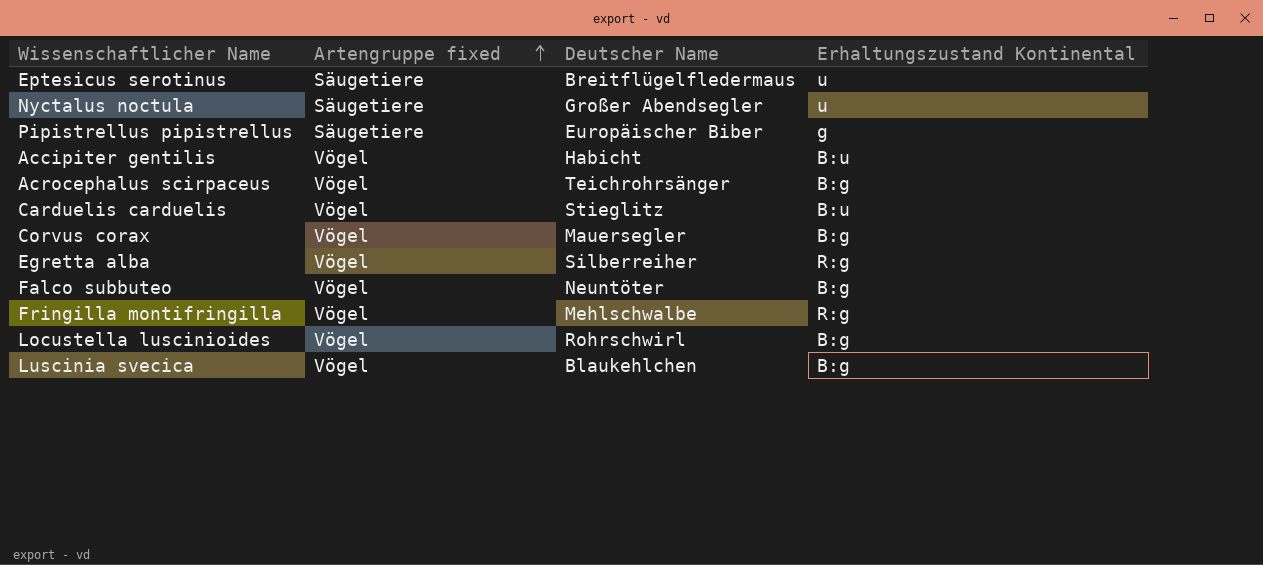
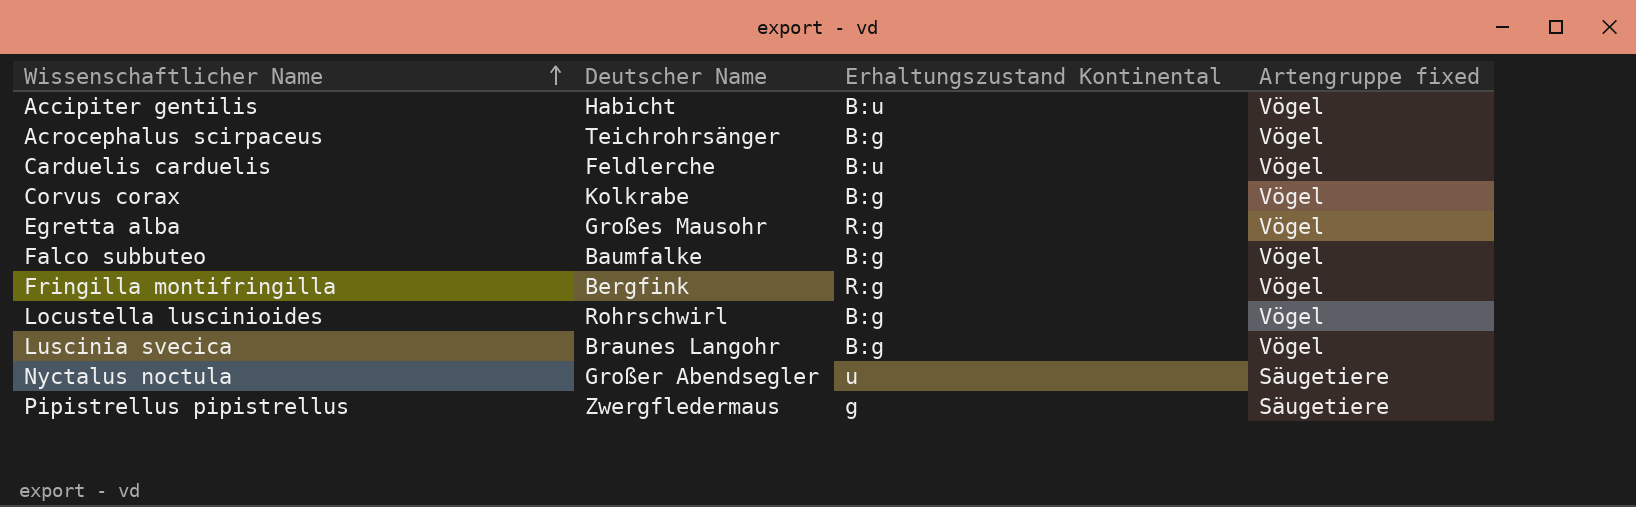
row order: Artengruppe fixed ascending -> Wissenschaftlicher Name ascending
column Artengruppe fixed | position: 2 -> 4
row Eptesicus serotinus: Säugetiere | Breitflügelfledermaus | u -> none
Carduelis carduelis | Deutscher Name: Stieglitz -> Feldlerche
Corvus corax | Deutscher Name: Mauersegler -> Kolkrabe
Egretta alba | Deutscher Name: Silberreiher -> Großes Mausohr
Falco subbuteo | Deutscher Name: Neuntöter -> Baumfalke
Fringilla montifringilla | Deutscher Name: Mehlschwalbe -> Bergfink
Luscinia svecica | Deutscher Name: Blaukehlchen -> Braunes Langohr
Pipistrellus pipistrellus | Deutscher Name: Europäischer Biber -> Zwergfledermaus

